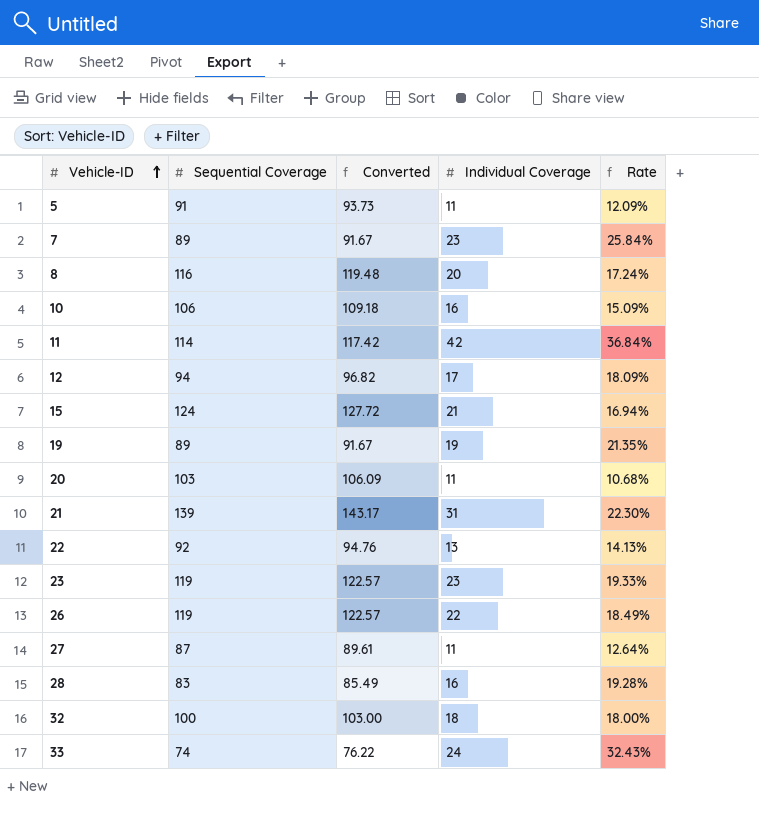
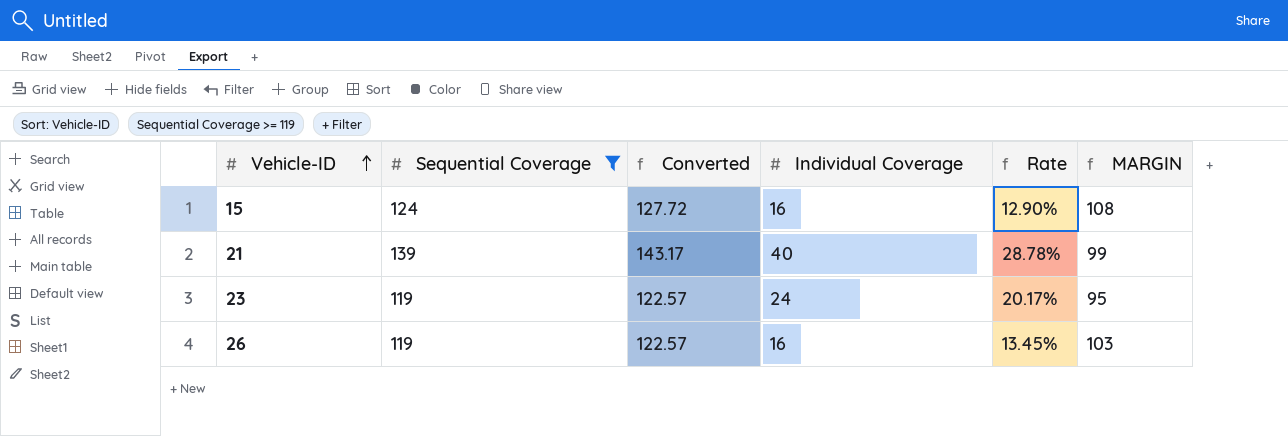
filter: none -> Sequential Coverage >= 119
column MARGIN | formula: none -> [Sequential Coverage] - [Individual Coverage]
15 | Individual Coverage: 21 -> 16
15 | Rate: 16.94% -> 12.90%
21 | Individual Coverage: 31 -> 40
21 | Rate: 22.30% -> 28.78%
23 | Individual Coverage: 23 -> 24
23 | Rate: 19.33% -> 20.17%
26 | Individual Coverage: 22 -> 16
26 | Rate: 18.49% -> 13.45%

